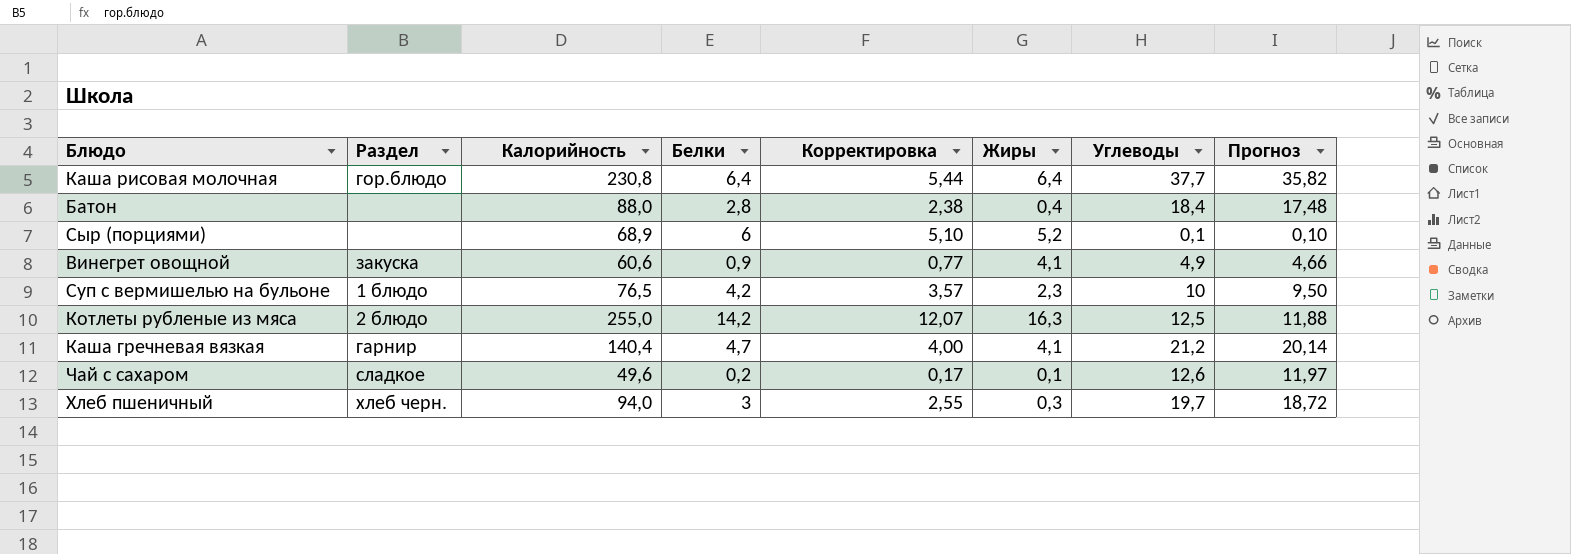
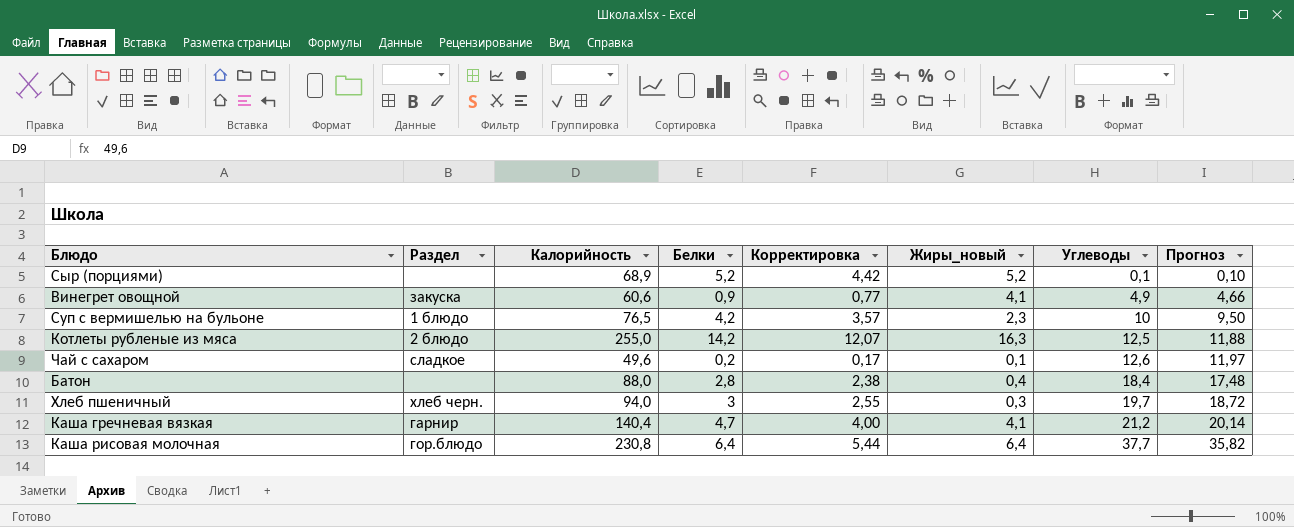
row order: none -> Углеводы ascending
column name: Жиры -> Жиры_новый
Сыр (порциями) | Белки: 6 -> 5,2
Сыр (порциями) | Корректировка: 5,10 -> 4,42

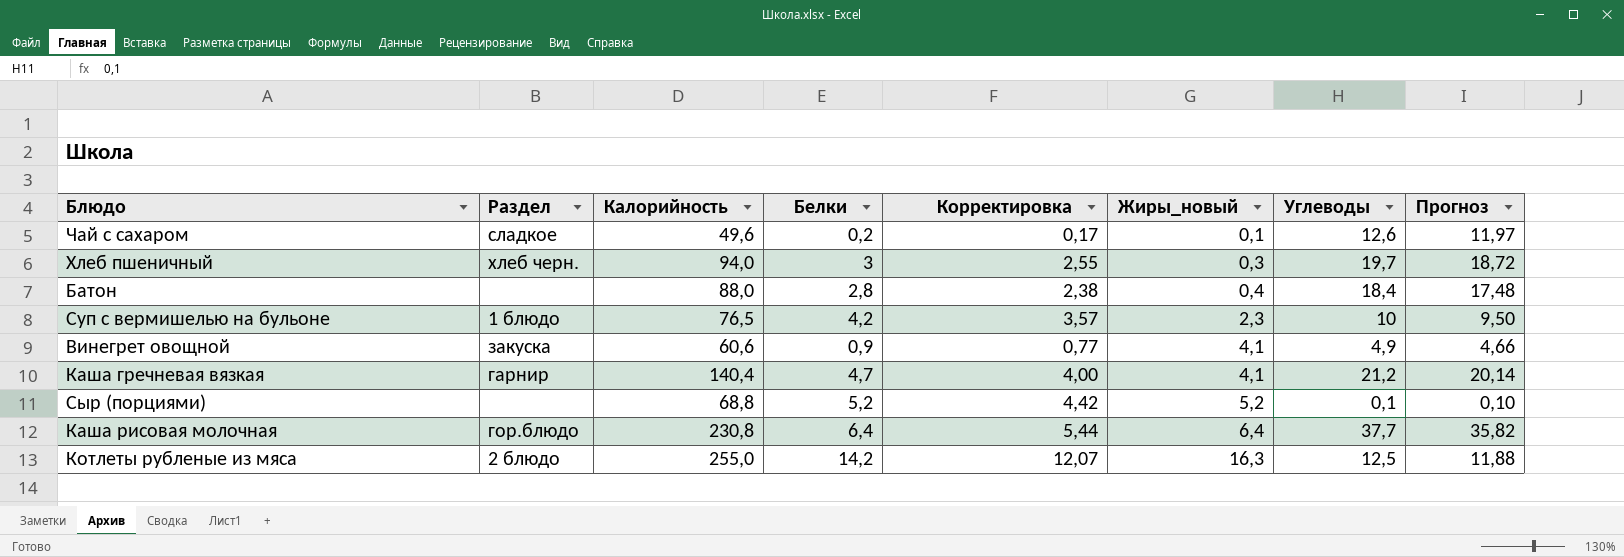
row order: Углеводы ascending -> Жиры_новый ascending
Сыр (порциями) | Калорийность: 68,9 -> 68,8

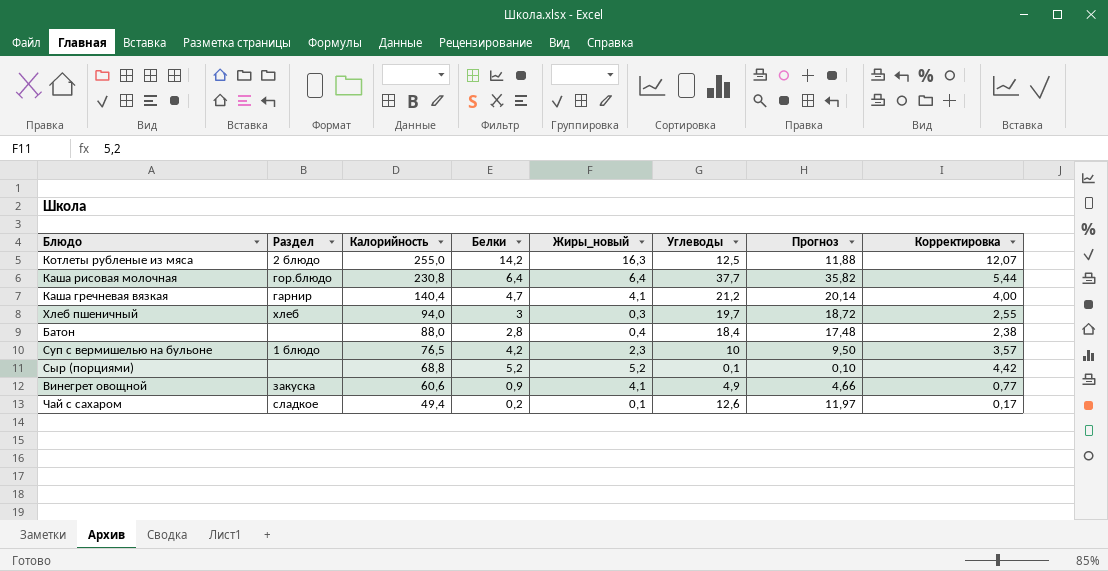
row order: Жиры_новый ascending -> Калорийность descending
column Корректировка | position: 5 -> 8
Хлеб пшеничный | Раздел: хлеб черн. -> хлеб
Чай с сахаром | Калорийность: 49,6 -> 49,4

